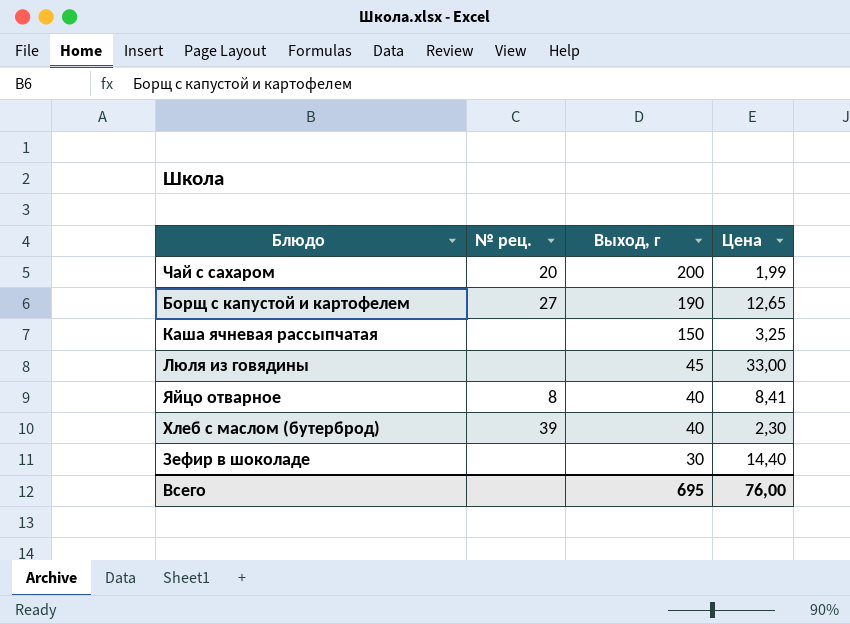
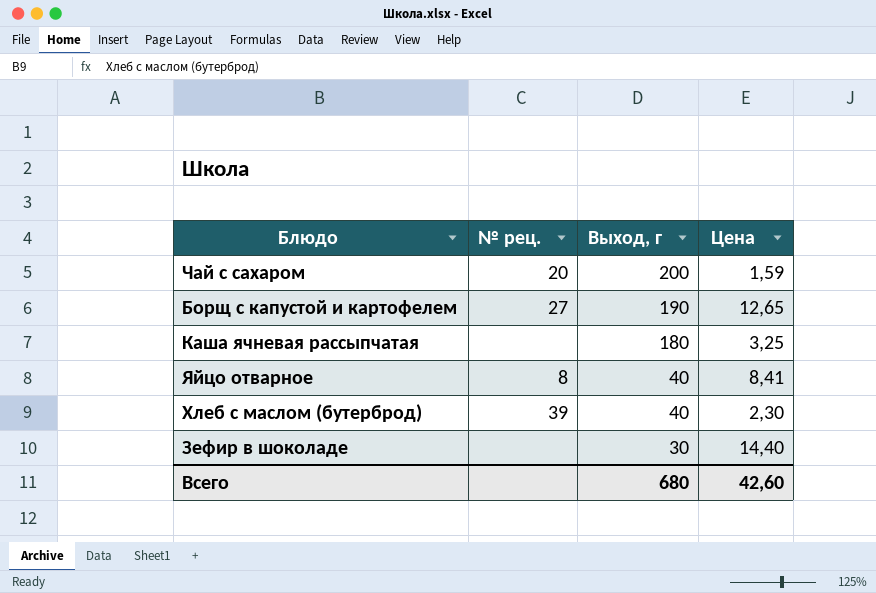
row Люля из говядины: none | 45 | 33,00 -> none
Чай с сахаром | Цена: 1,99 -> 1,59
Каша ячневая рассыпчатая | Выход, г: 150 -> 180
Всего | Выход, г: 695 -> 680
Всего | Цена: 76,00 -> 42,60

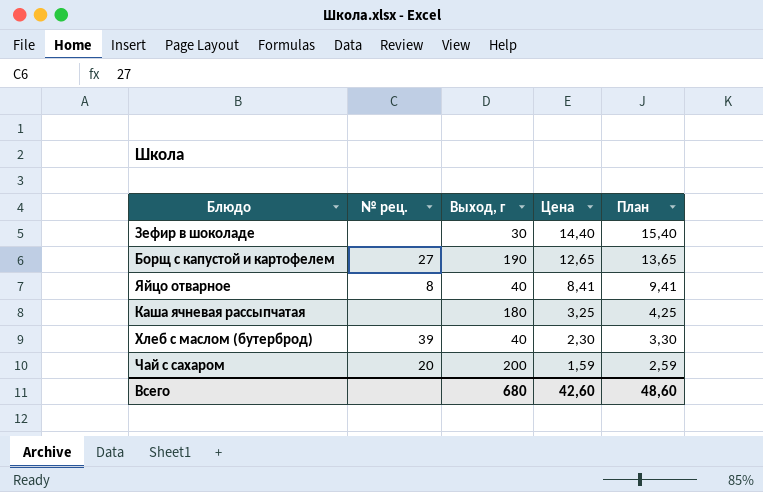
row order: Выход, г descending -> Цена descending
column План | formula: none -> [Цена] + 1

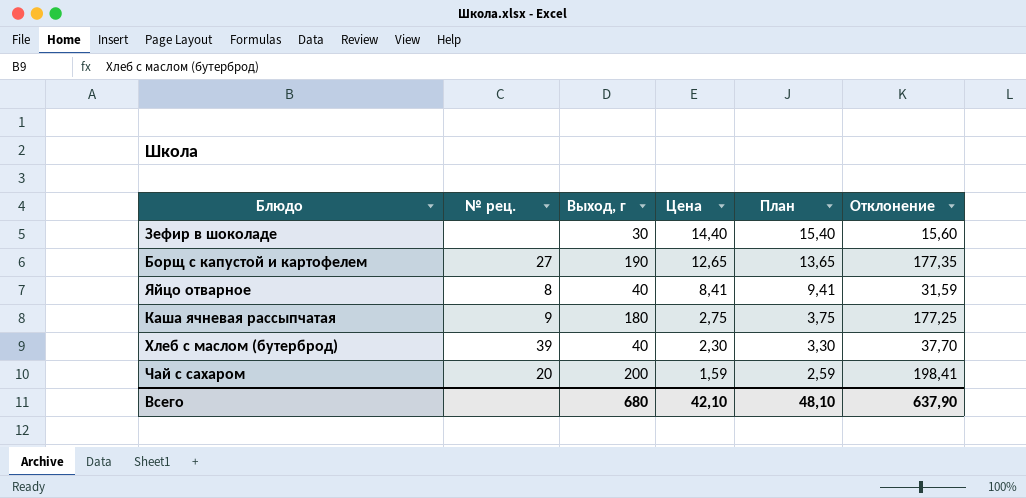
column Отклонение | formula: none -> [Выход, г] - [Цена]
Каша ячневая рассыпчатая | № рец.: none -> 9
Каша ячневая рассыпчатая | Цена: 3,25 -> 2,75
Каша ячневая рассыпчатая | План: 4,25 -> 3,75
Всего | Цена: 42,60 -> 42,10
Всего | План: 48,60 -> 48,10

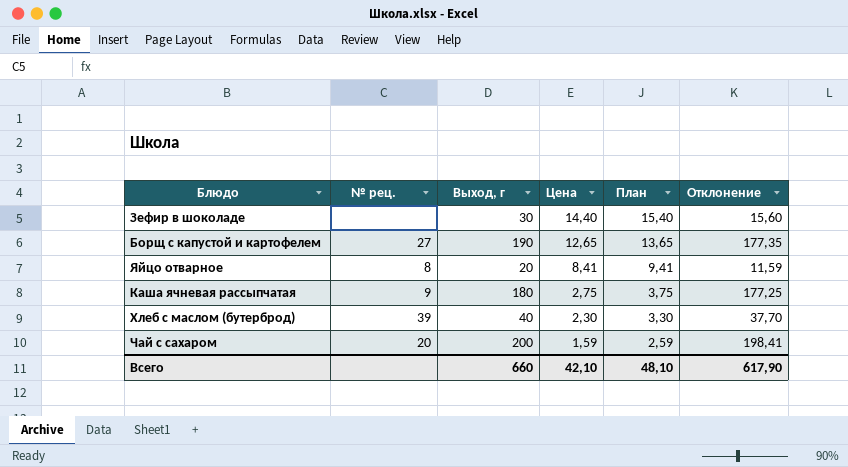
Яйцо отварное | Выход, г: 40 -> 20
Яйцо отварное | Отклонение: 31,59 -> 11,59
Всего | Выход, г: 680 -> 660
Всего | Отклонение: 637,90 -> 617,90

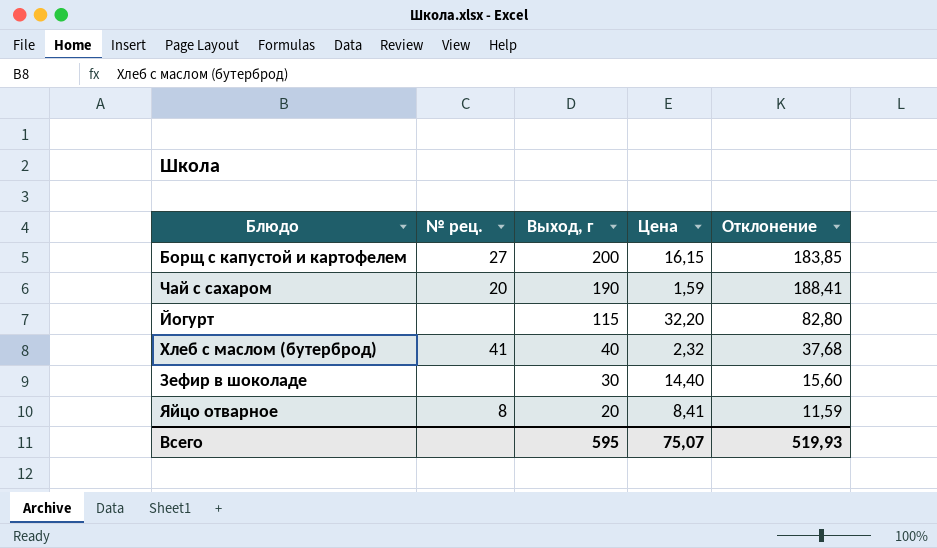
row order: Цена descending -> Выход, г descending
column План | formula: [Цена] + 1 -> none
row Каша ячневая рассыпчатая: 9 | 180 | 2,75 | 3,75 | 177,25 -> none
Борщ с капустой и картофелем | Выход, г: 190 -> 200
Борщ с капустой и картофелем | Цена: 12,65 -> 16,15
Борщ с капустой и картофелем | Отклонение: 177,35 -> 183,85
Чай с сахаром | Выход, г: 200 -> 190
Чай с сахаром | Отклонение: 198,41 -> 188,41
row Йогурт: none -> none | 115 | 32,20 | 82,80
Хлеб с маслом (бутерброд) | № рец.: 39 -> 41
Хлеб с маслом (бутерброд) | Цена: 2,30 -> 2,32
Хлеб с маслом (бутерброд) | Отклонение: 37,70 -> 37,68
Всего | Выход, г: 660 -> 595
Всего | Цена: 42,10 -> 75,07
Всего | Отклонение: 617,90 -> 519,93

